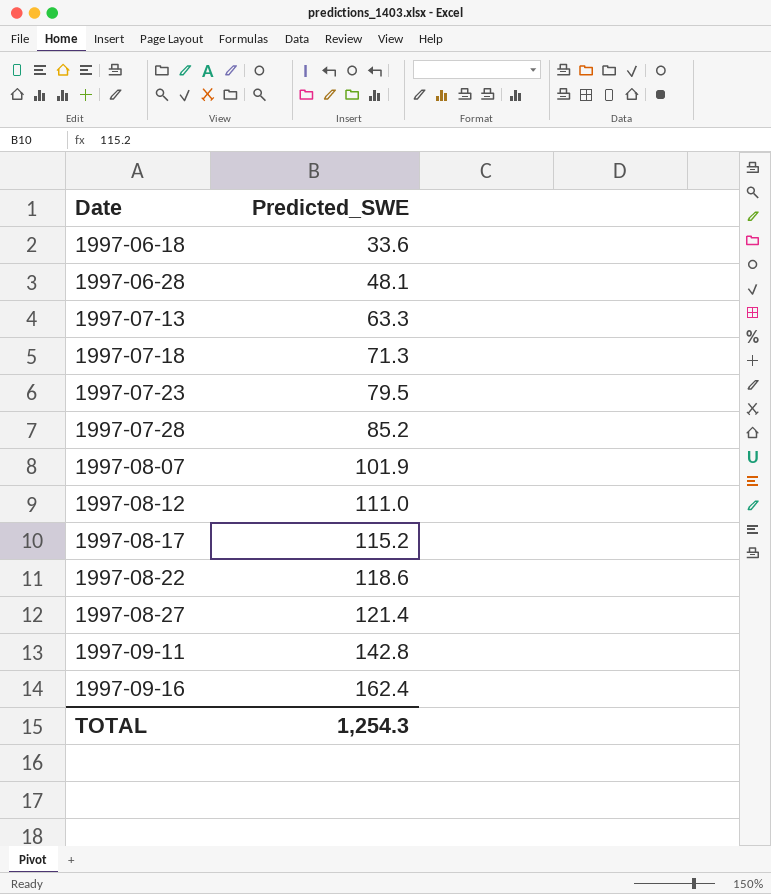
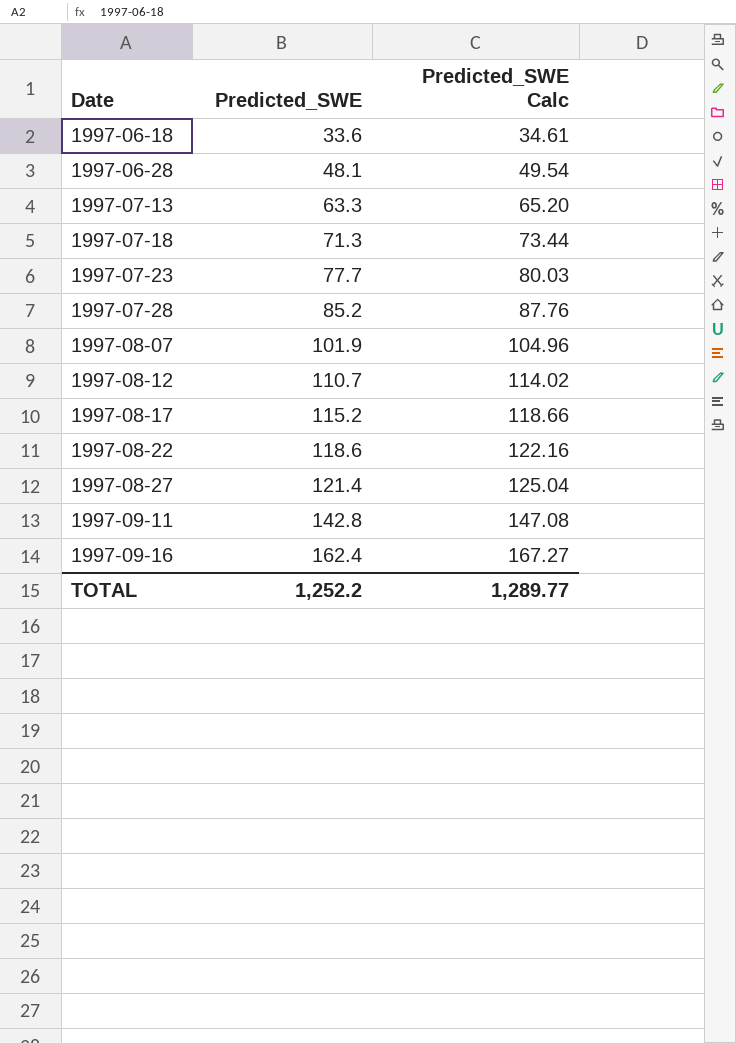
column Predicted_SWE Calc | formula: none -> [Predicted_SWE] * 1.03
1997-07-23 | Predicted_SWE: 79.5 -> 77.7
1997-08-12 | Predicted_SWE: 111.0 -> 110.7
TOTAL | Predicted_SWE: 1,254.3 -> 1,252.2

